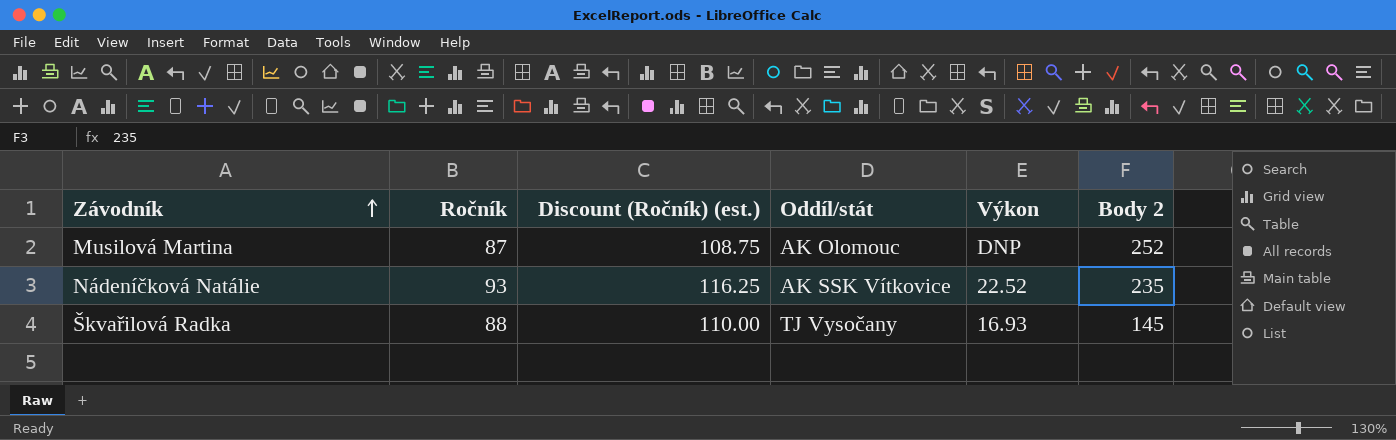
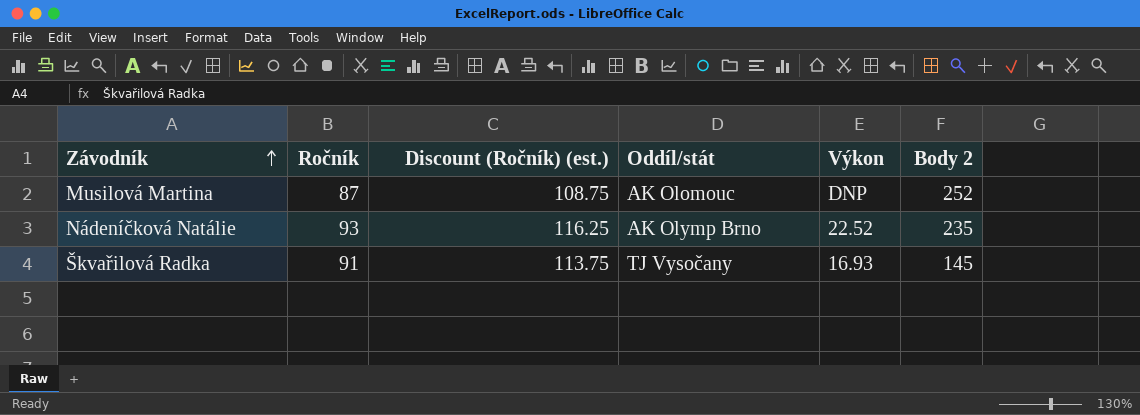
Nádeníčková Natálie | Oddíl/stát: AK SSK Vítkovice -> AK Olymp Brno
Škvařilová Radka | Ročník: 88 -> 91
Škvařilová Radka | Discount (Ročník) (est.): 110.00 -> 113.75

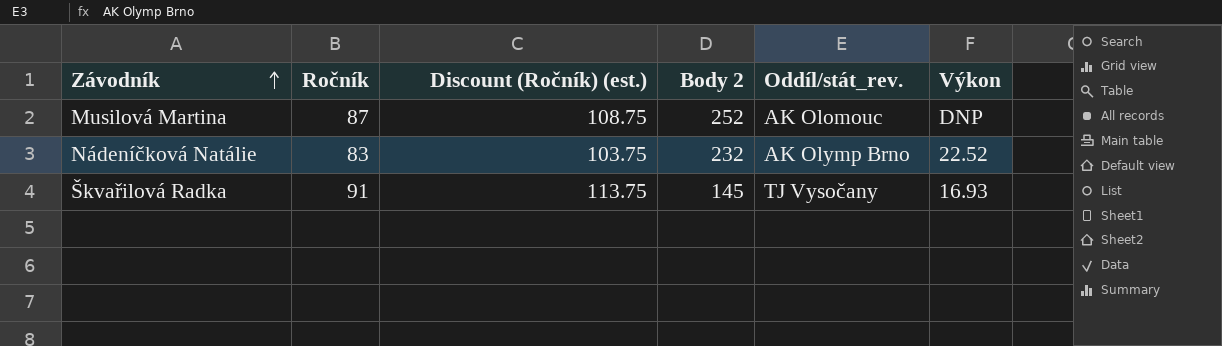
column Body 2 | position: 6 -> 4
column name: Oddíl/stát -> Oddíl/stát_rev.
Nádeníčková Natálie | Ročník: 93 -> 83
Nádeníčková Natálie | Discount (Ročník) (est.): 116.25 -> 103.75
Nádeníčková Natálie | Body 2: 235 -> 232

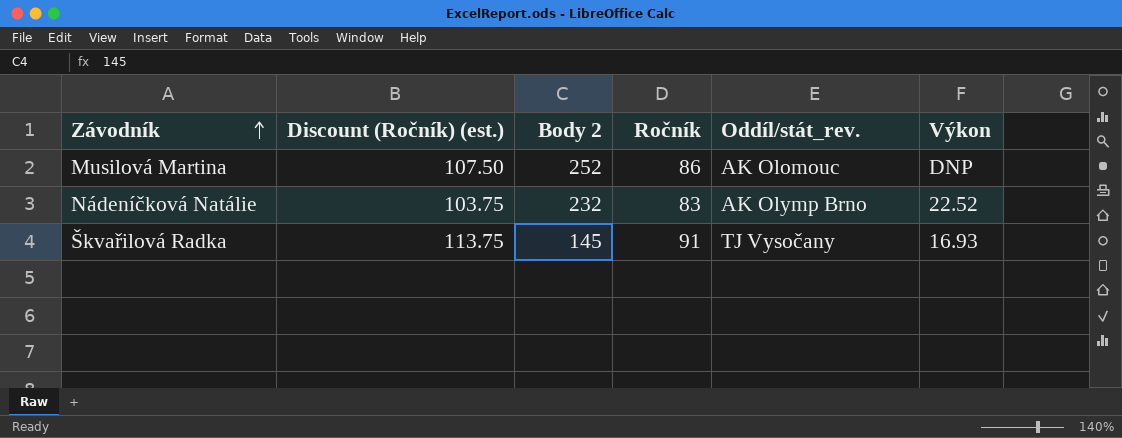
column Ročník | position: 2 -> 4
Musilová Martina | Discount (Ročník) (est.): 108.75 -> 107.50
Musilová Martina | Ročník: 87 -> 86

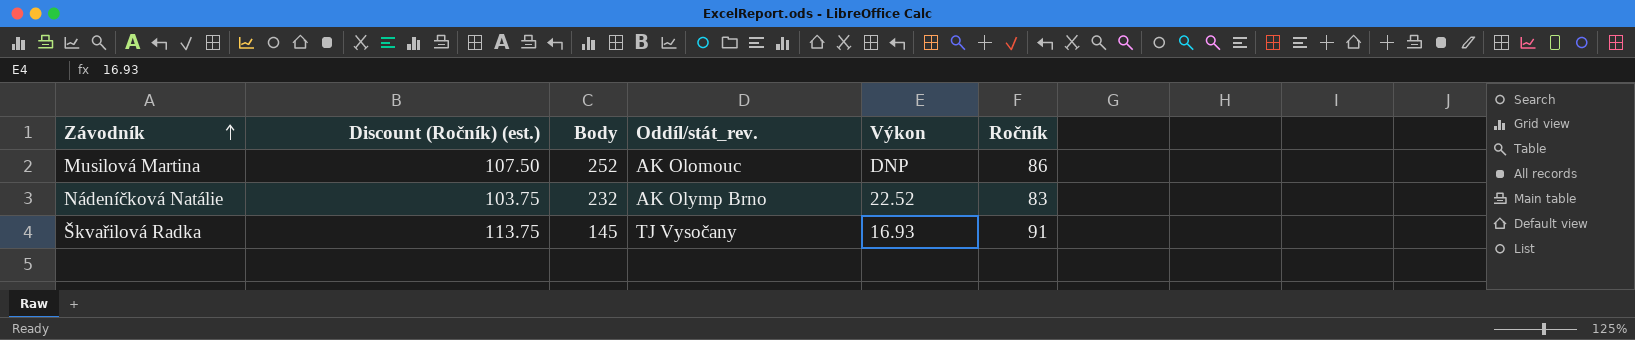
column name: Body 2 -> Body
column Ročník | position: 4 -> 6

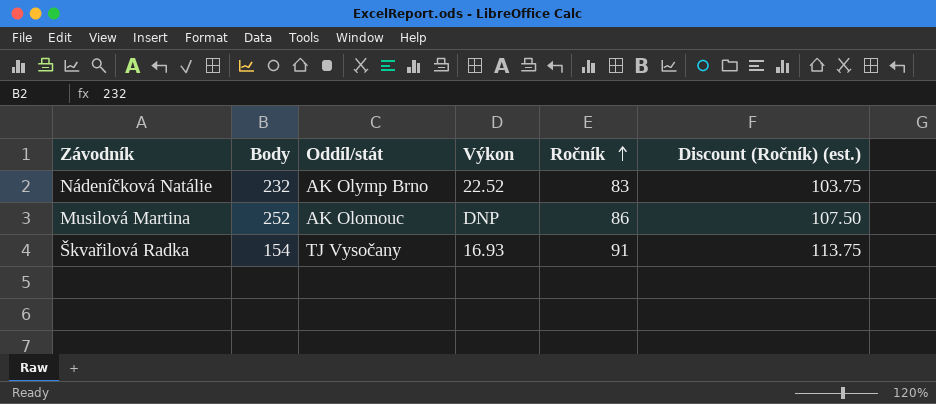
row order: Závodník ascending -> Ročník ascending
column name: Oddíl/stát_rev. -> Oddíl/stát
column Discount (Ročník) (est.) | position: 2 -> 6
Škvařilová Radka | Body: 145 -> 154

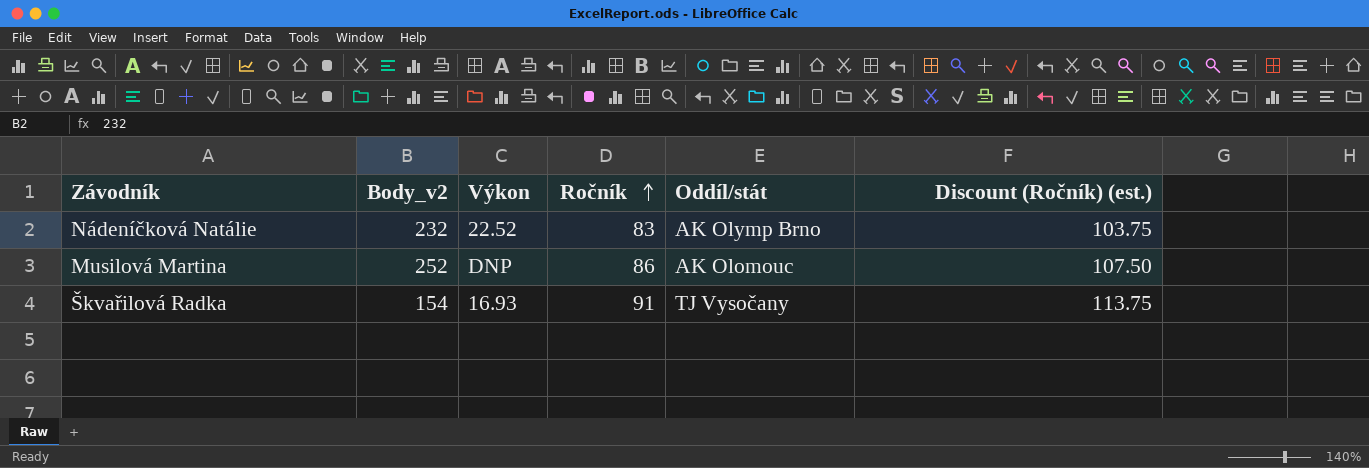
column name: Body -> Body_v2
column Oddíl/stát | position: 3 -> 5

